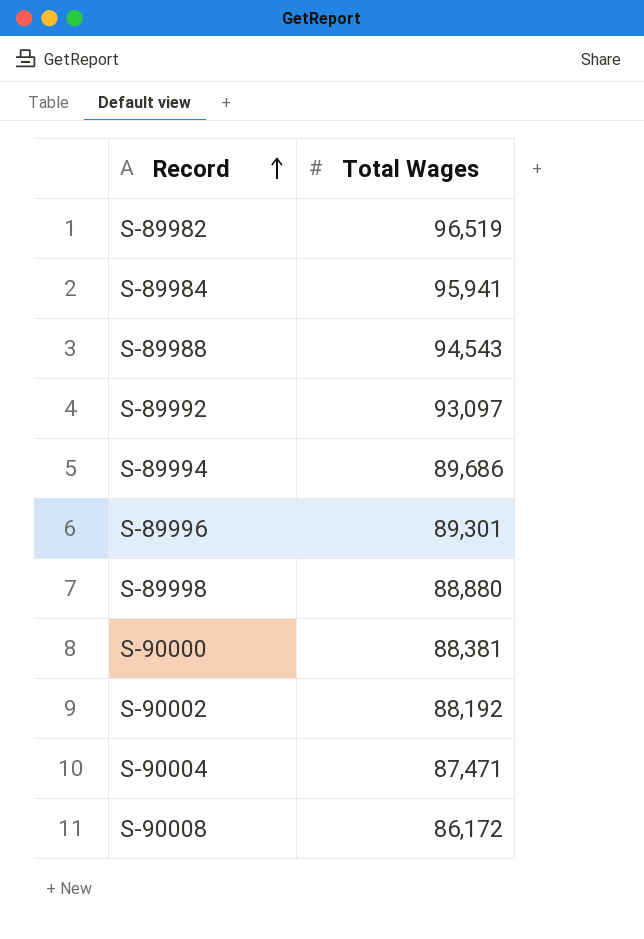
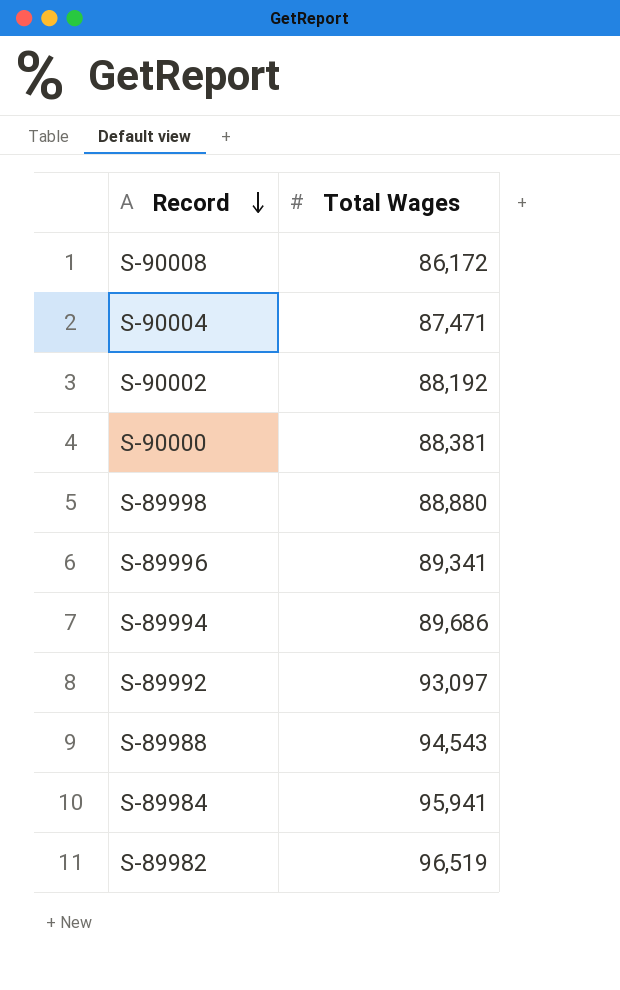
row order: Record ascending -> Record descending
S-89996 | Total Wages: 89,301 -> 89,341

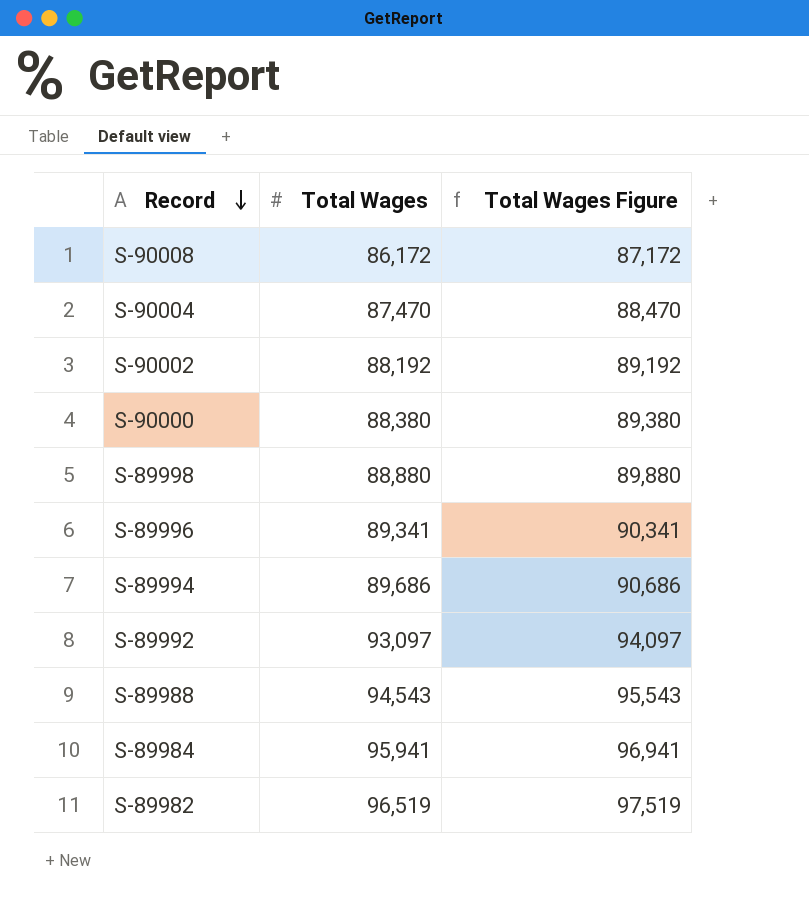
column Total Wages Figure | formula: none -> [Total Wages] + 1000
S-90004 | Total Wages: 87,471 -> 87,470
S-90000 | Total Wages: 88,381 -> 88,380

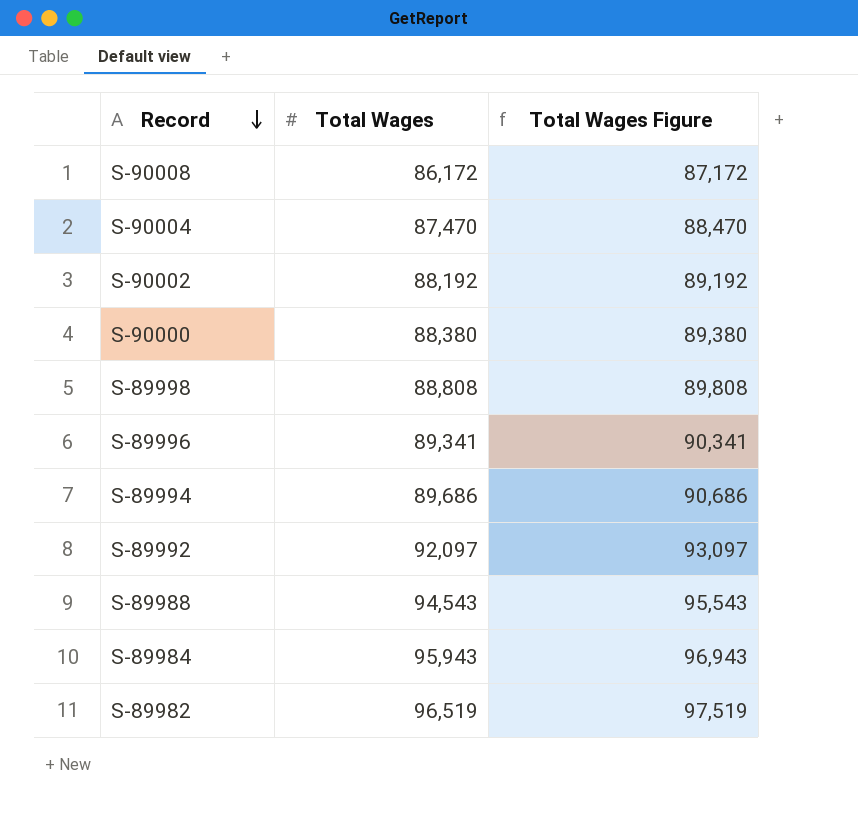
S-89998 | Total Wages: 88,880 -> 88,808
S-89998 | Total Wages Figure: 89,880 -> 89,808
S-89992 | Total Wages: 93,097 -> 92,097
S-89992 | Total Wages Figure: 94,097 -> 93,097
S-89984 | Total Wages: 95,941 -> 95,943
S-89984 | Total Wages Figure: 96,941 -> 96,943

